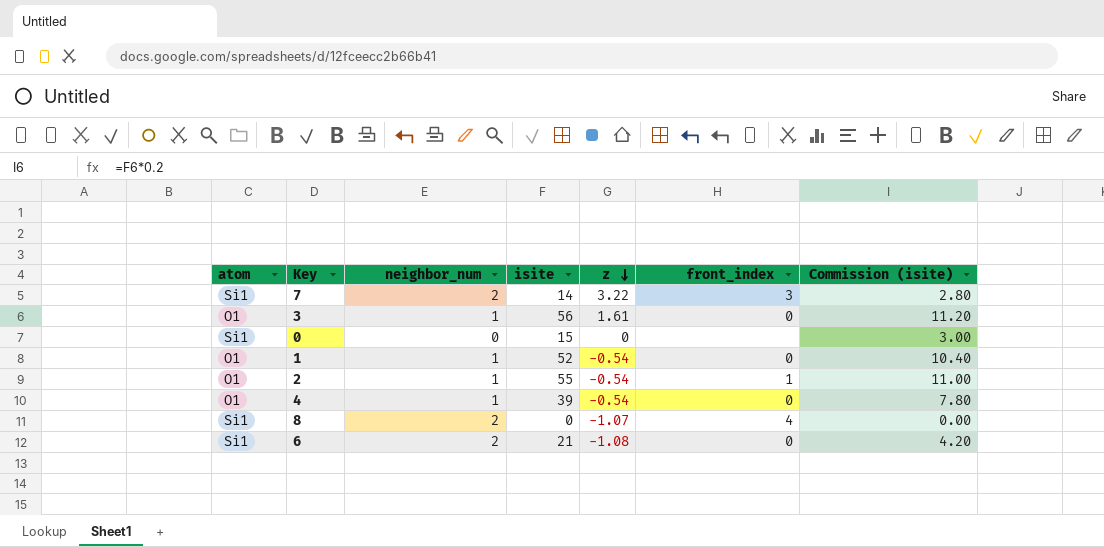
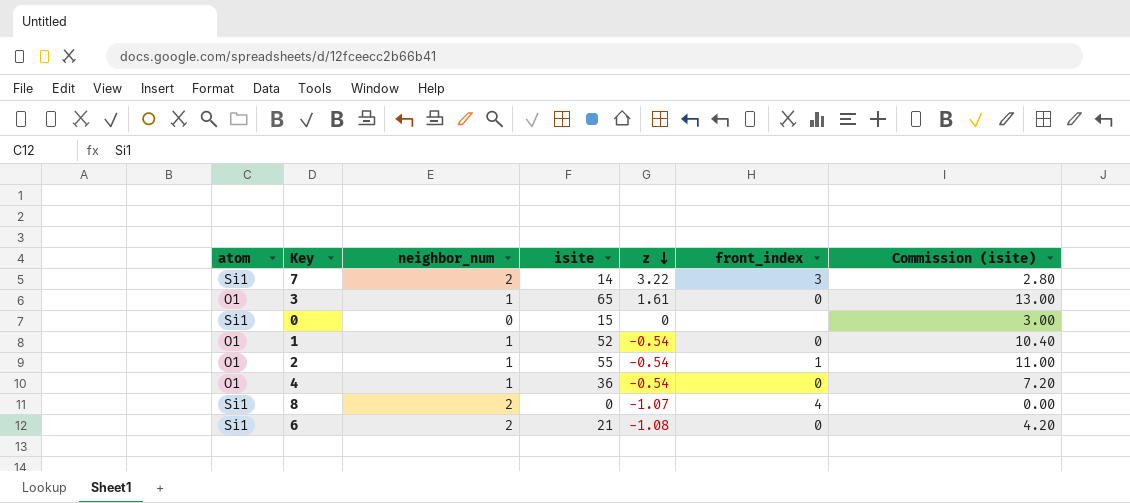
3 | isite: 56 -> 65
3 | Commission (isite): 11.20 -> 13.00
4 | isite: 39 -> 36
4 | Commission (isite): 7.80 -> 7.20

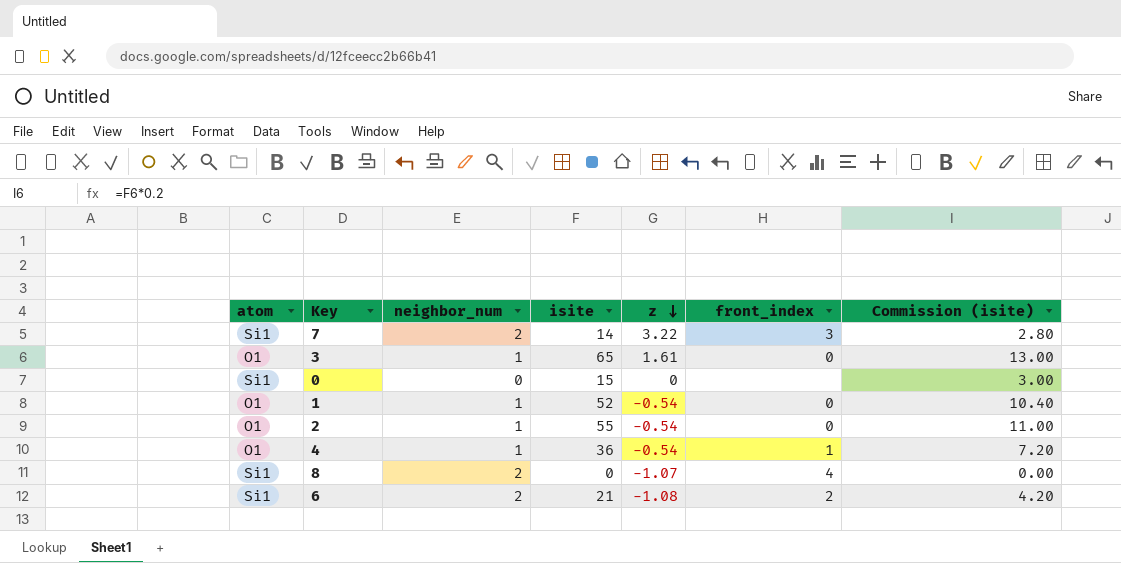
2 | front_index: 1 -> 0
4 | front_index: 0 -> 1
6 | front_index: 0 -> 2

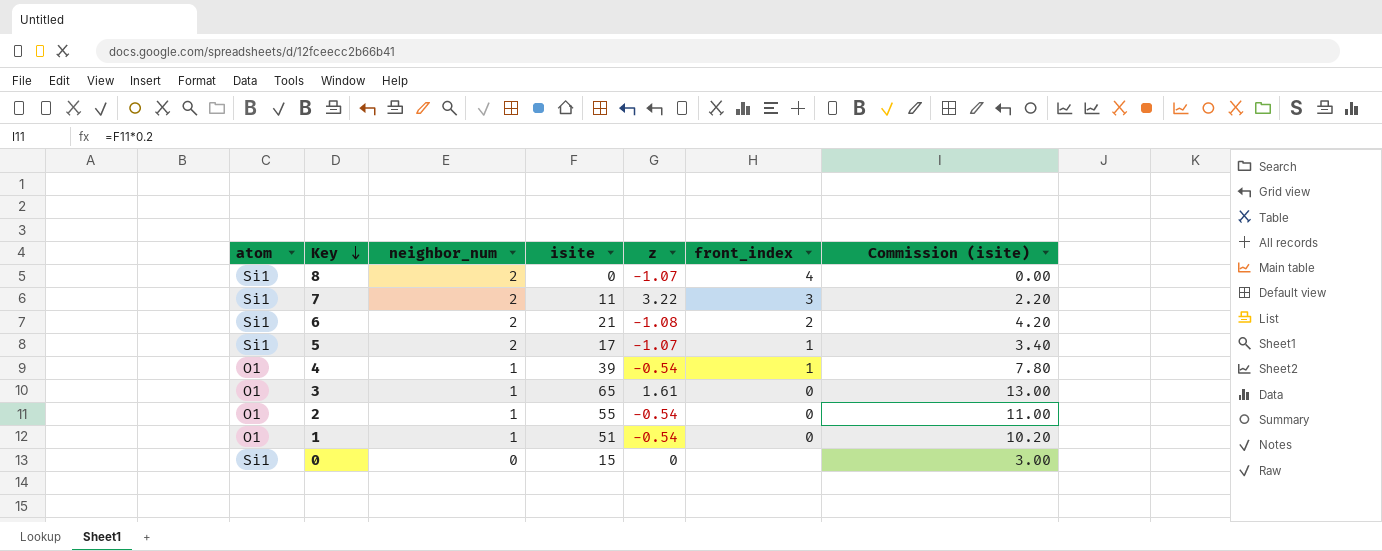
row order: z descending -> Key descending
7 | isite: 14 -> 11
7 | Commission (isite): 2.80 -> 2.20
row 5: none -> Si1 | 2 | 17 | -1.07 | 1 | 3.40
4 | isite: 36 -> 39
4 | Commission (isite): 7.20 -> 7.80
1 | isite: 52 -> 51
1 | Commission (isite): 10.40 -> 10.20

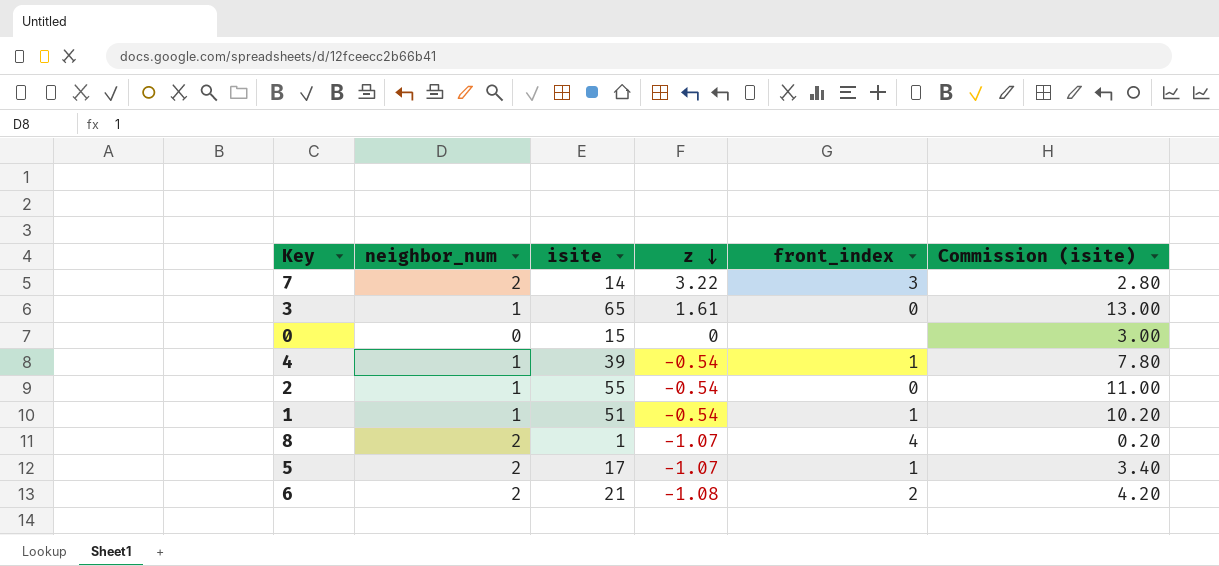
row order: Key descending -> z descending
column atom | position: 1 -> none
7 | isite: 11 -> 14
7 | Commission (isite): 2.20 -> 2.80
1 | front_index: 0 -> 1
8 | isite: 0 -> 1
8 | Commission (isite): 0.00 -> 0.20

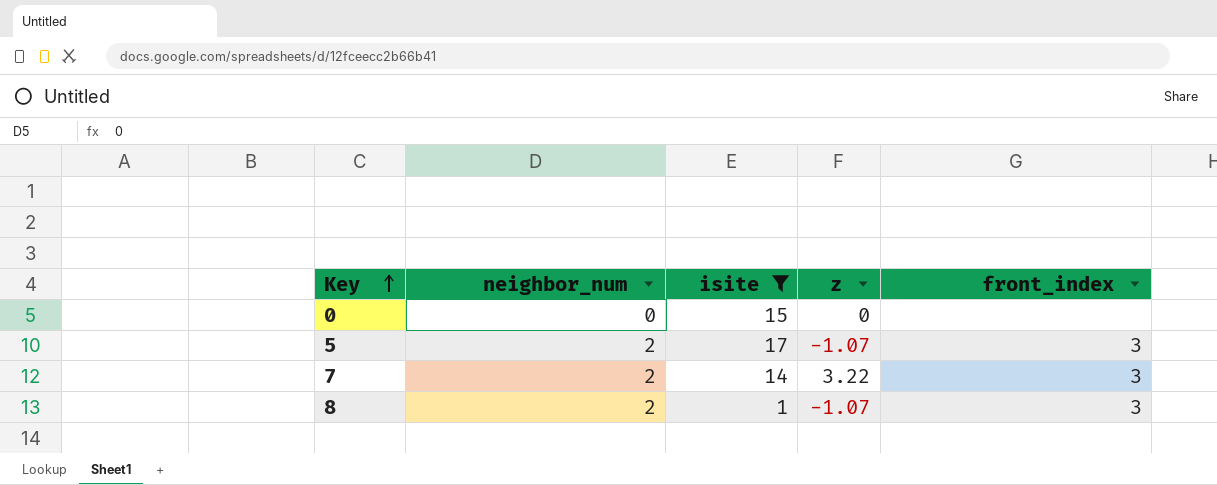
filter: none -> isite <= 17
row order: z descending -> Key ascending
column Commission (isite) | formula: [isite] * 0.2 -> none
5 | front_index: 1 -> 3
8 | front_index: 4 -> 3

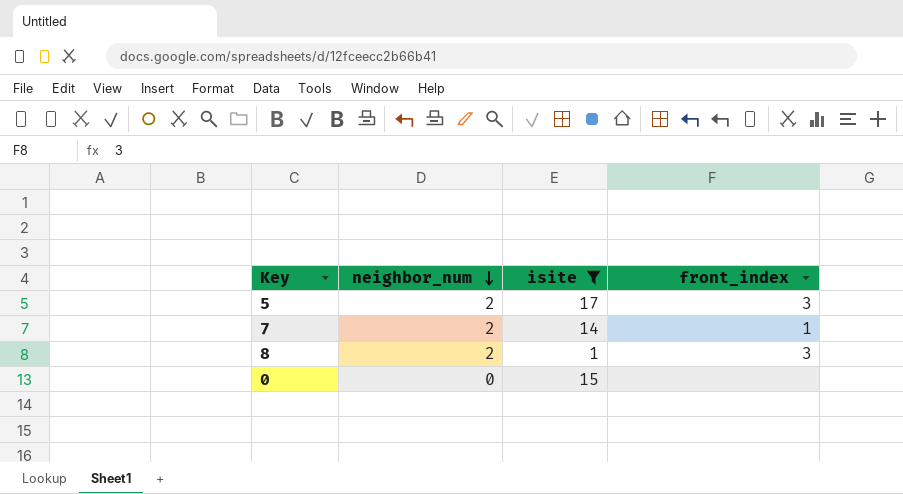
row order: Key ascending -> neighbor_num descending
column z | position: 4 -> none
7 | front_index: 3 -> 1

